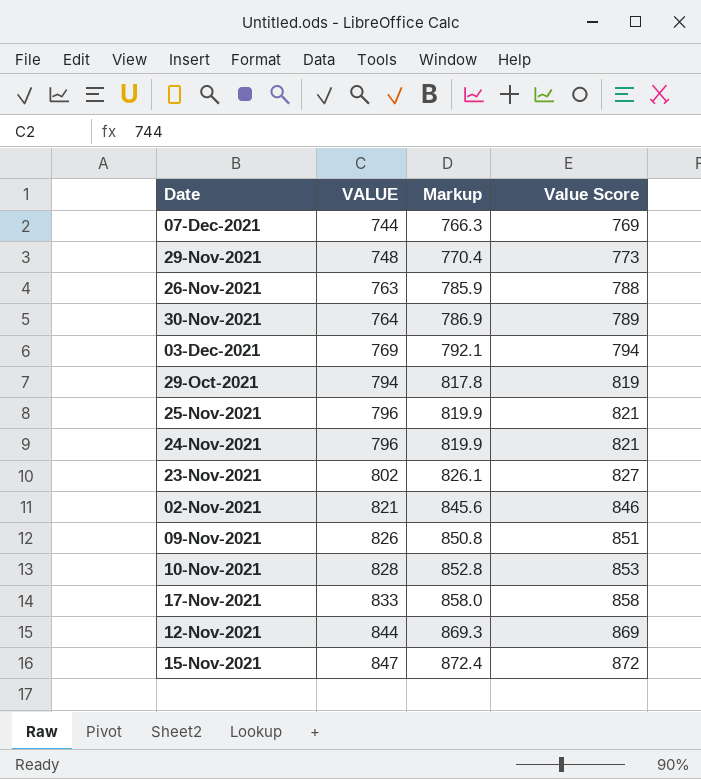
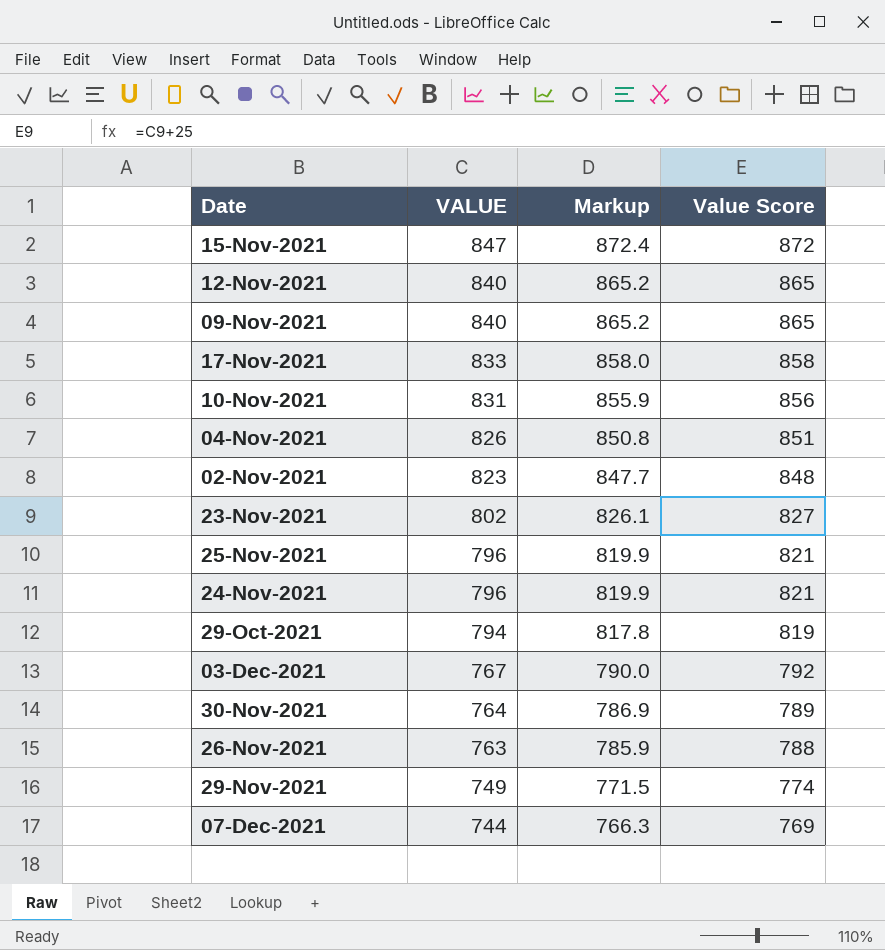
row order: VALUE ascending -> VALUE descending
12-Nov-2021 | VALUE: 844 -> 840
12-Nov-2021 | Markup: 869.3 -> 865.2
12-Nov-2021 | Value Score: 869 -> 865
09-Nov-2021 | VALUE: 826 -> 840
09-Nov-2021 | Markup: 850.8 -> 865.2
09-Nov-2021 | Value Score: 851 -> 865
10-Nov-2021 | VALUE: 828 -> 831
10-Nov-2021 | Markup: 852.8 -> 855.9
10-Nov-2021 | Value Score: 853 -> 856
row 04-Nov-2021: none -> 826 | 850.8 | 851
02-Nov-2021 | VALUE: 821 -> 823
02-Nov-2021 | Markup: 845.6 -> 847.7
02-Nov-2021 | Value Score: 846 -> 848
03-Dec-2021 | VALUE: 769 -> 767
03-Dec-2021 | Markup: 792.1 -> 790.0
03-Dec-2021 | Value Score: 794 -> 792
29-Nov-2021 | VALUE: 748 -> 749
29-Nov-2021 | Markup: 770.4 -> 771.5
29-Nov-2021 | Value Score: 773 -> 774

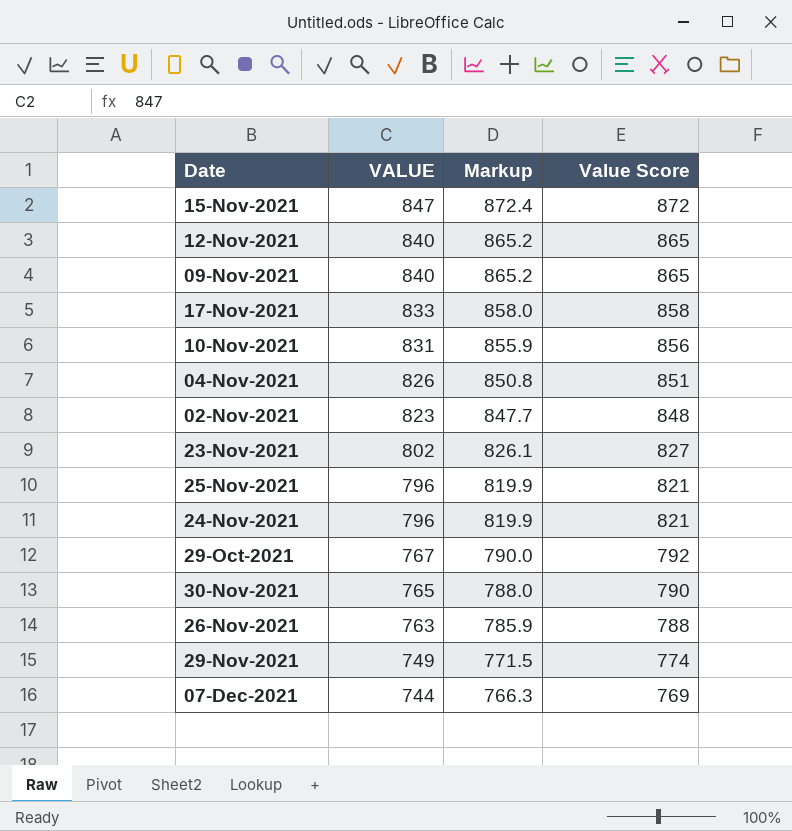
row 03-Dec-2021: 767 | 790.0 | 792 -> none
29-Oct-2021 | VALUE: 794 -> 767
29-Oct-2021 | Markup: 817.8 -> 790.0
29-Oct-2021 | Value Score: 819 -> 792
30-Nov-2021 | VALUE: 764 -> 765
30-Nov-2021 | Markup: 786.9 -> 788.0
30-Nov-2021 | Value Score: 789 -> 790

